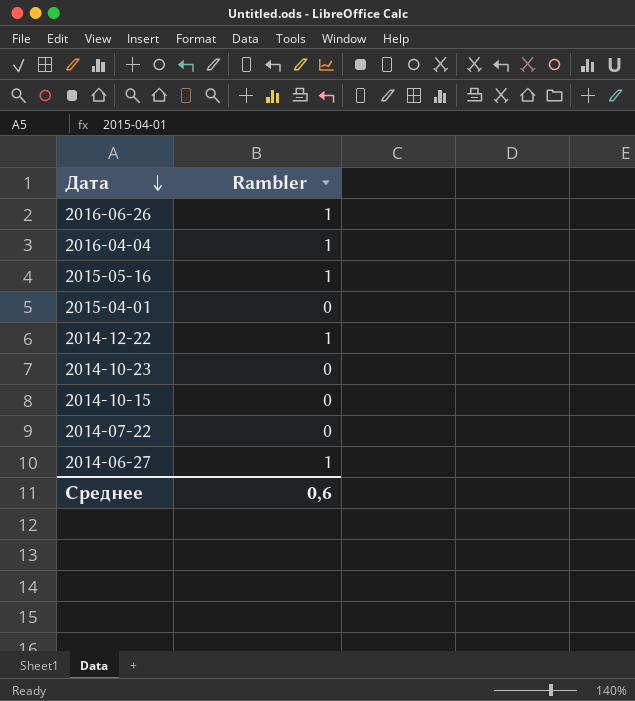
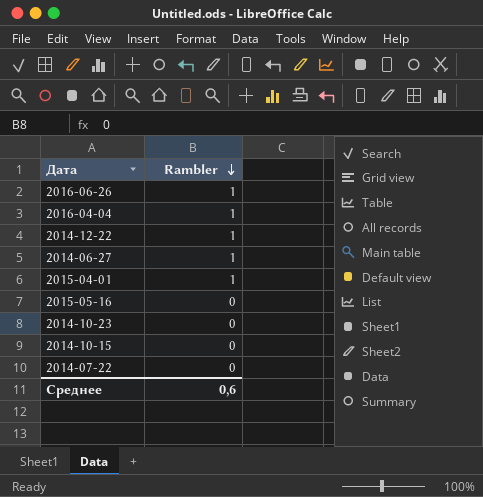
row order: Дата descending -> Rambler descending
2015-04-01 | Rambler: 0 -> 1
2015-05-16 | Rambler: 1 -> 0

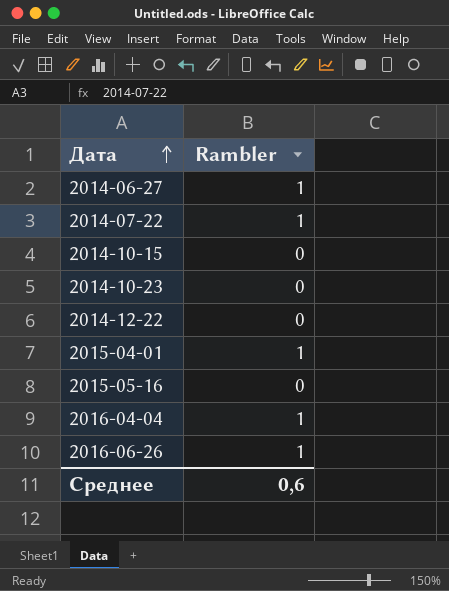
row order: Rambler descending -> Дата ascending
2014-07-22 | Rambler: 0 -> 1
2014-12-22 | Rambler: 1 -> 0

